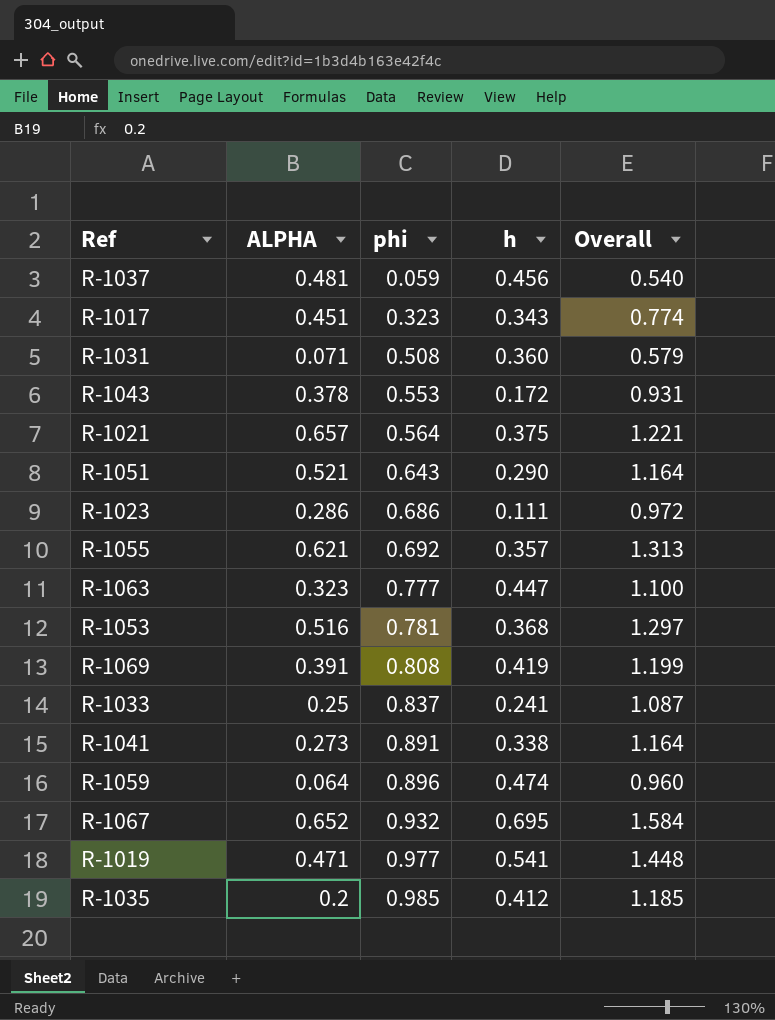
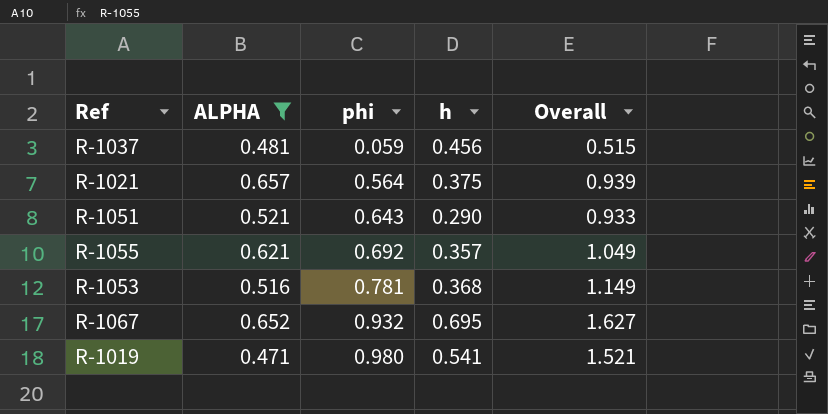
filter: none -> ALPHA >= 0.471
column Overall | formula: [ALPHA] + [phi] -> [phi] + [h]
R-1019 | phi: 0.977 -> 0.980

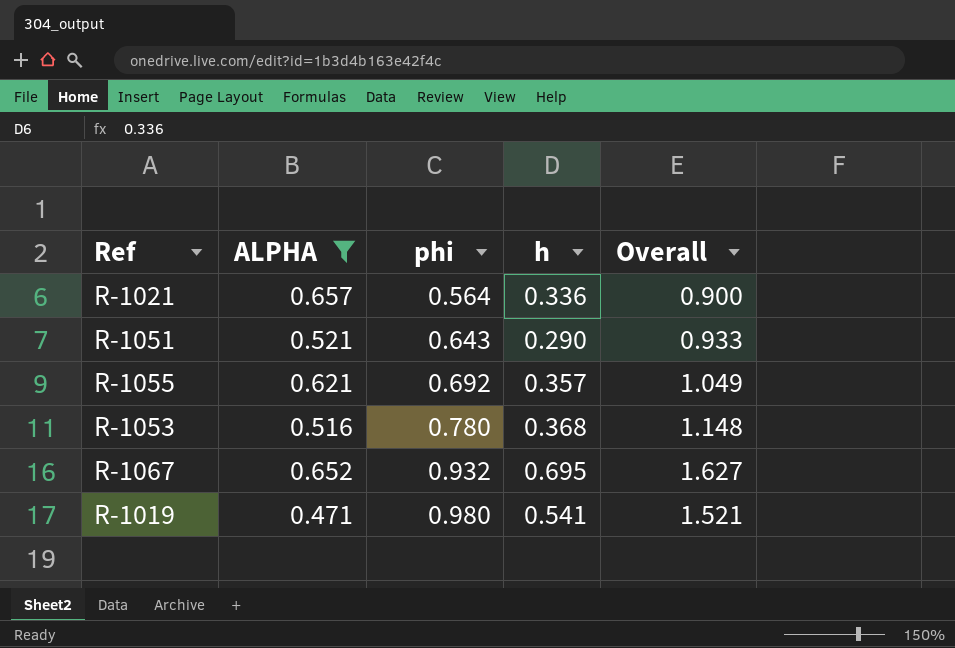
row R-1037: 0.481 | 0.059 | 0.456 | 0.515 -> none
R-1021 | h: 0.375 -> 0.336
R-1021 | Overall: 0.939 -> 0.900
R-1053 | phi: 0.781 -> 0.780
R-1053 | Overall: 1.149 -> 1.148

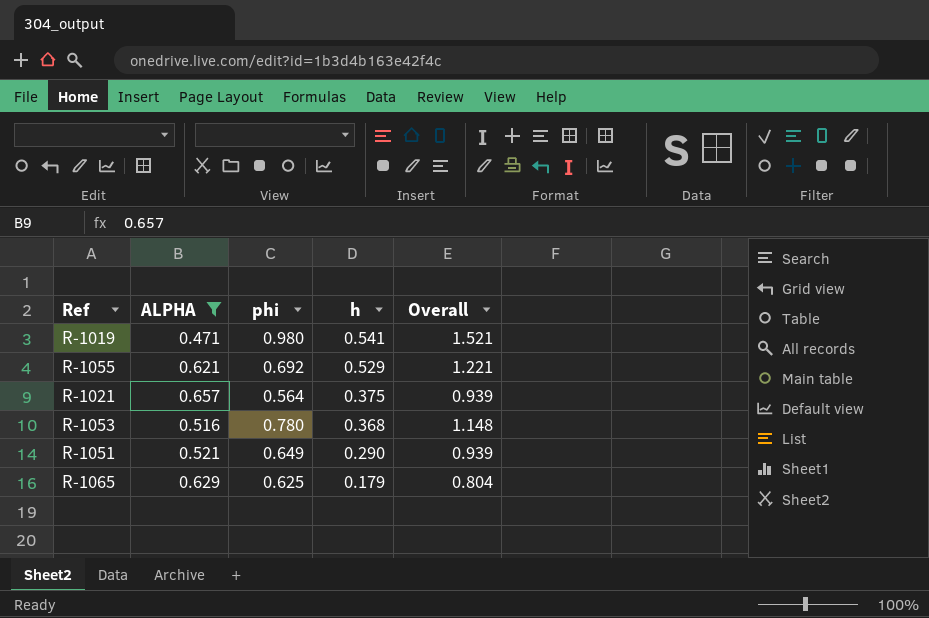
row order: phi ascending -> h descending
row R-1067: 0.652 | 0.932 | 0.695 | 1.627 -> none
R-1055 | h: 0.357 -> 0.529
R-1055 | Overall: 1.049 -> 1.221
R-1021 | h: 0.336 -> 0.375
R-1021 | Overall: 0.900 -> 0.939
R-1051 | phi: 0.643 -> 0.649
R-1051 | Overall: 0.933 -> 0.939
row R-1065: none -> 0.629 | 0.625 | 0.179 | 0.804

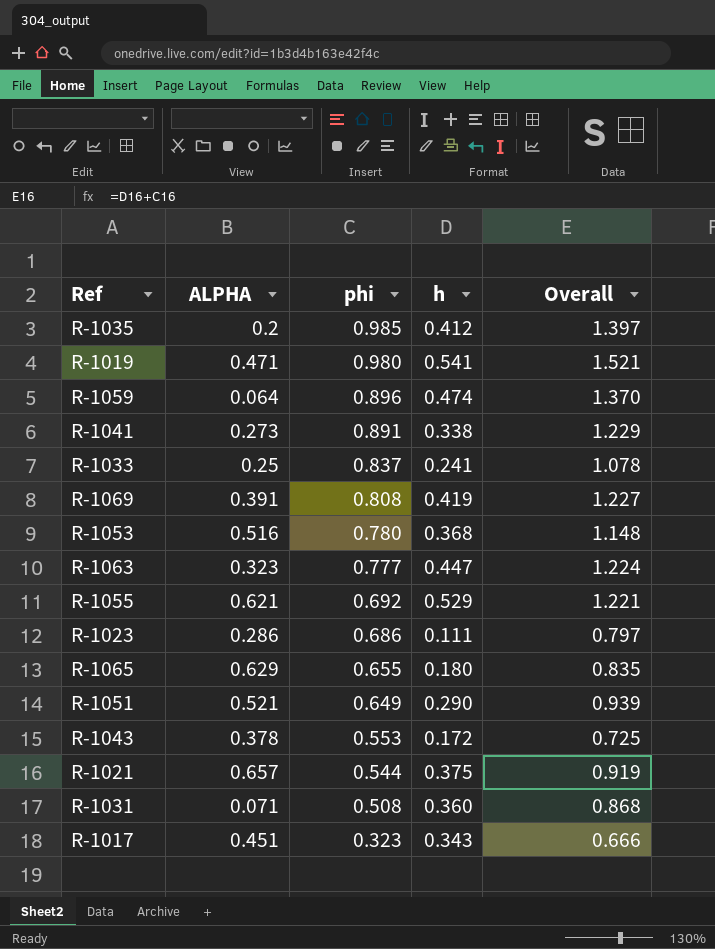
filter: ALPHA >= 0.471 -> none
row order: h descending -> phi descending
R-1065 | phi: 0.625 -> 0.655
R-1065 | h: 0.179 -> 0.180
R-1065 | Overall: 0.804 -> 0.835
R-1021 | phi: 0.564 -> 0.544
R-1021 | Overall: 0.939 -> 0.919

